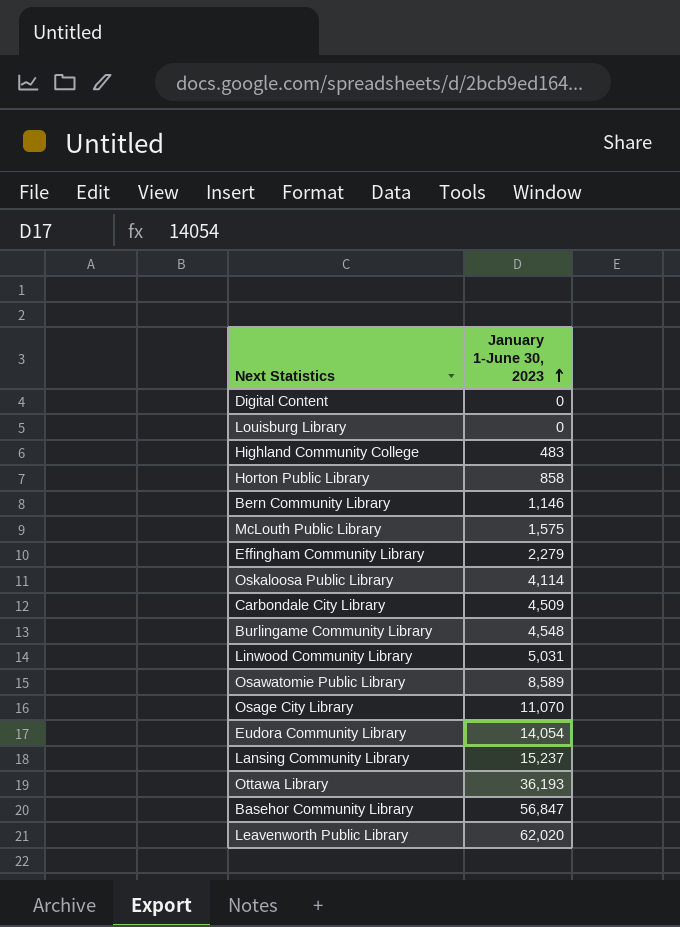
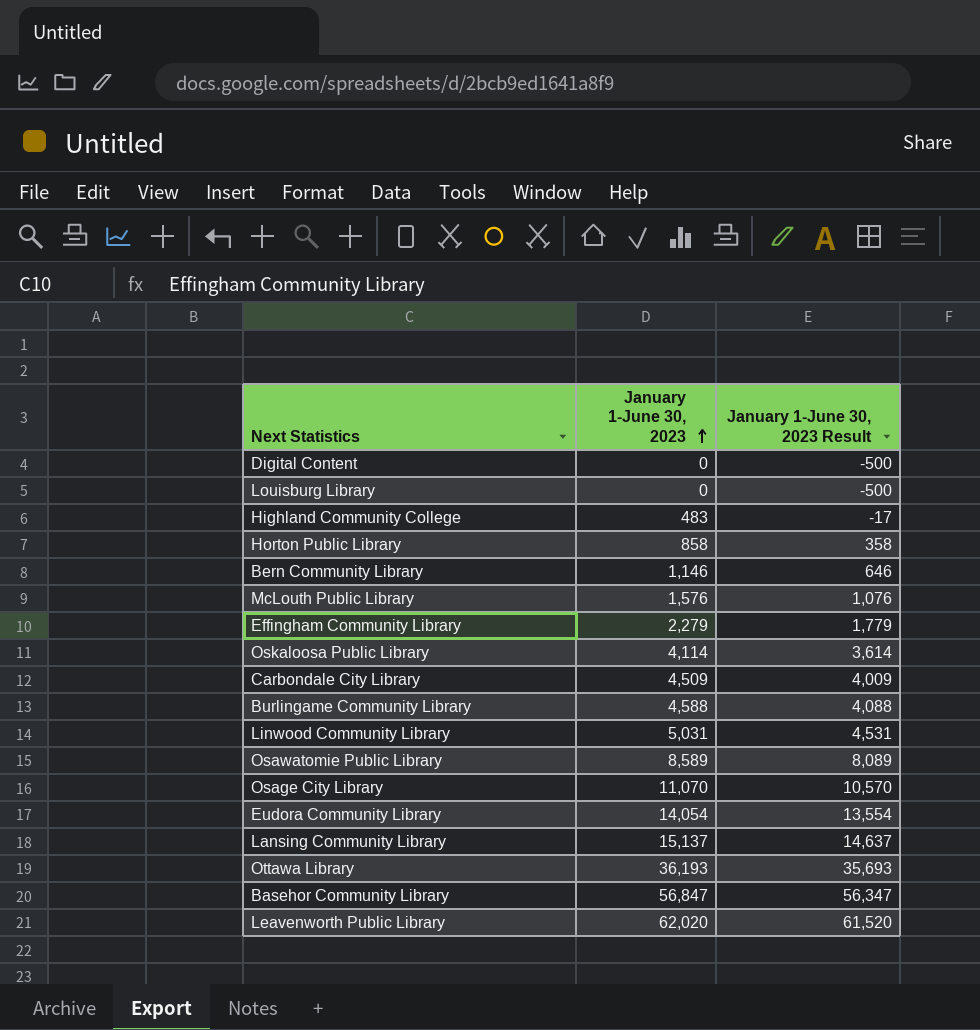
column January 1-June 30, 2023 Result | formula: none -> [January 1-June 30, 2023] - 500
McLouth Public Library | January 1-June 30, 2023: 1,575 -> 1,576
Burlingame Community Library | January 1-June 30, 2023: 4,548 -> 4,588
Lansing Community Library | January 1-June 30, 2023: 15,237 -> 15,137

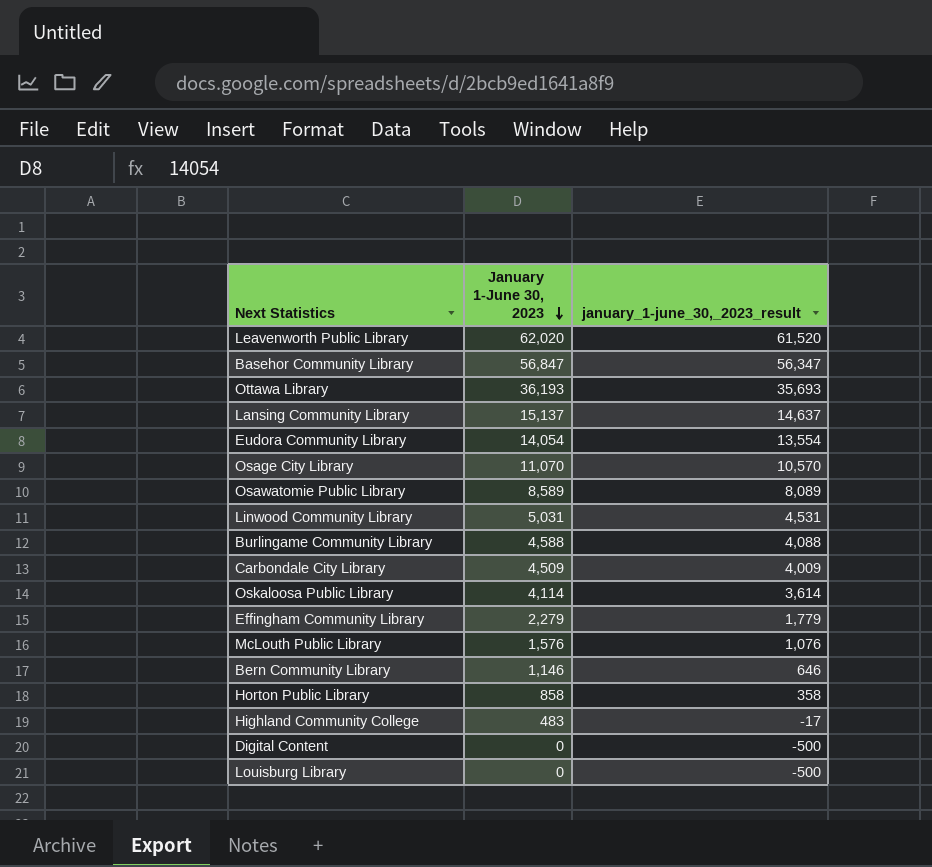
row order: January 1-June 30, 2023 ascending -> January 1-June 30, 2023 descending
column name: January 1-June 30, 2023 Result -> january_1-june_30,_2023_result

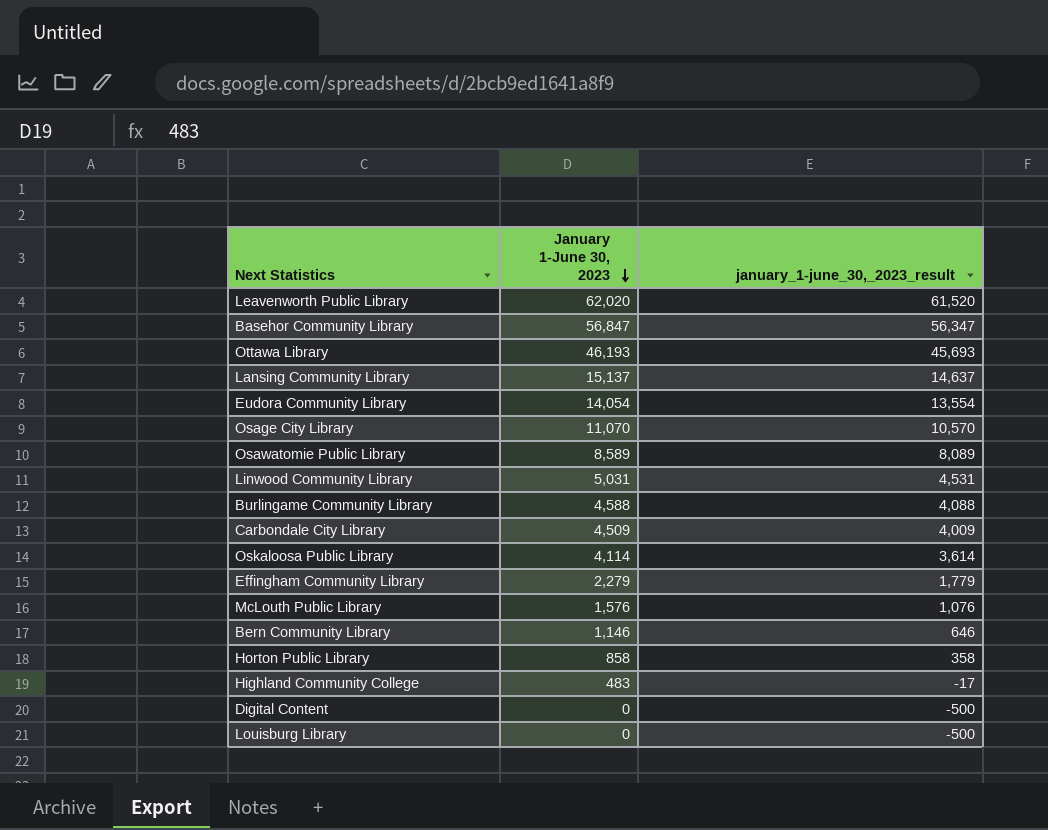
Ottawa Library | January 1-June 30, 2023: 36,193 -> 46,193
Ottawa Library | january_1-june_30,_2023_result: 35,693 -> 45,693

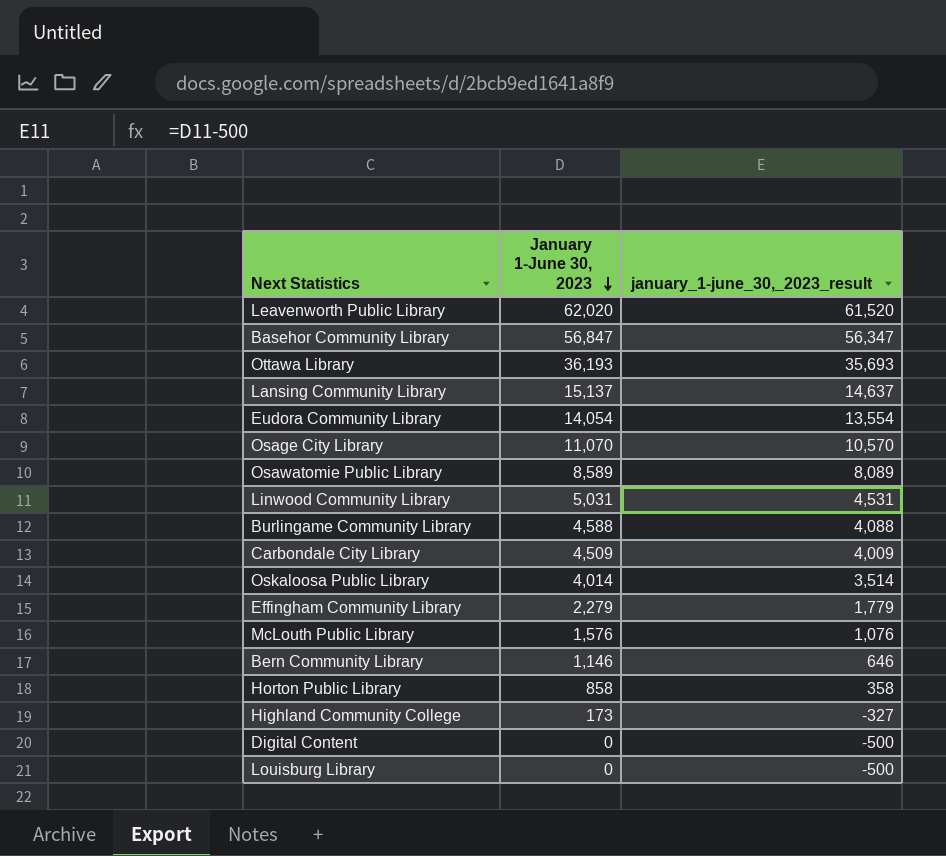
Ottawa Library | January 1-June 30, 2023: 46,193 -> 36,193
Ottawa Library | january_1-june_30,_2023_result: 45,693 -> 35,693
Oskaloosa Public Library | January 1-June 30, 2023: 4,114 -> 4,014
Oskaloosa Public Library | january_1-june_30,_2023_result: 3,614 -> 3,514
Highland Community College | January 1-June 30, 2023: 483 -> 173
Highland Community College | january_1-june_30,_2023_result: -17 -> -327

